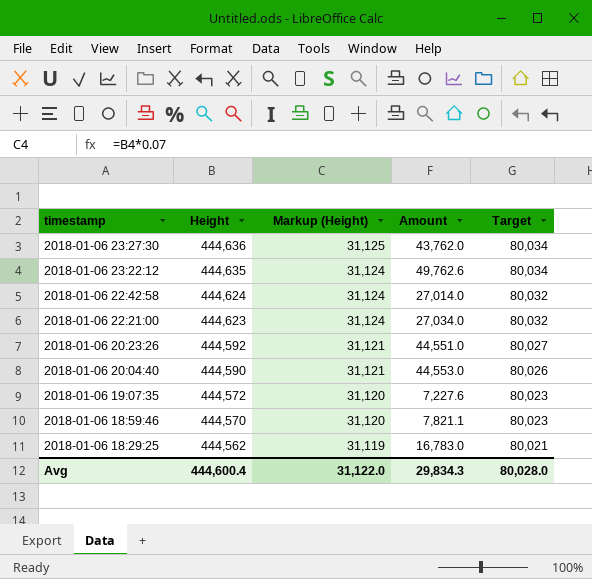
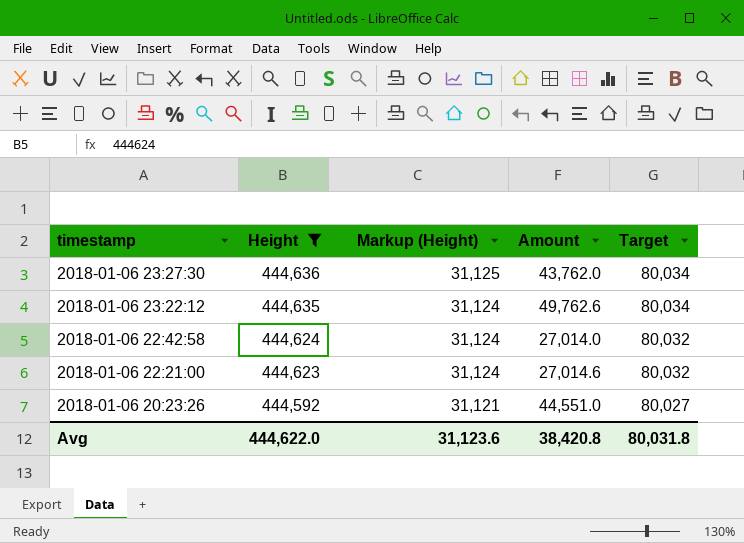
filter: none -> Height >= 444,592
2018-01-06 22:21:00 | Amount: 27,034.0 -> 27,014.6
Avg | Height: 444,600.4 -> 444,622.0
Avg | Markup (Height): 31,122.0 -> 31,123.6
Avg | Amount: 29,834.3 -> 38,420.8
Avg | Target: 80,028.0 -> 80,031.8

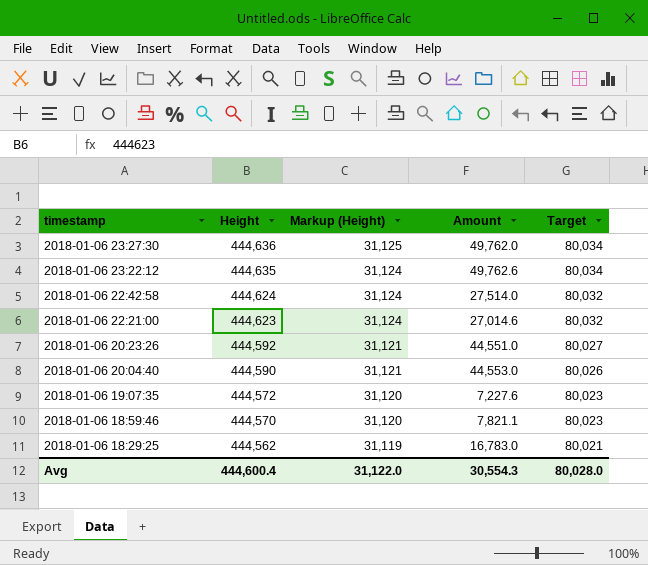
filter: Height >= 444,592 -> none
2018-01-06 23:27:30 | Amount: 43,762.0 -> 49,762.0
2018-01-06 22:42:58 | Amount: 27,014.0 -> 27,514.0
Avg | Height: 444,622.0 -> 444,600.4
Avg | Markup (Height): 31,123.6 -> 31,122.0
Avg | Amount: 38,420.8 -> 30,554.3
Avg | Target: 80,031.8 -> 80,028.0

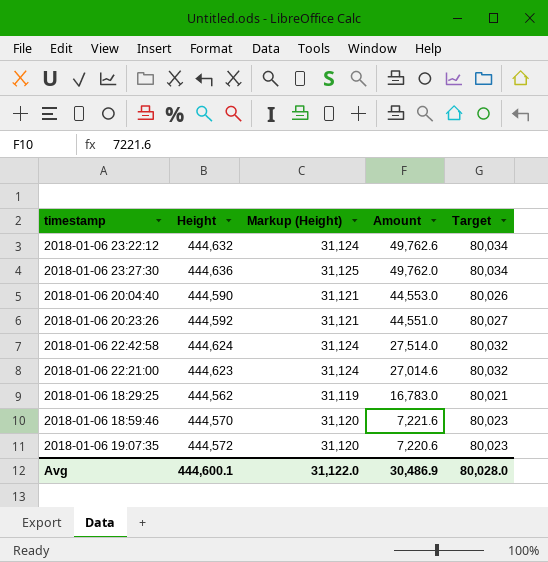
row order: timestamp descending -> Amount descending
2018-01-06 23:22:12 | Height: 444,635 -> 444,632
2018-01-06 18:59:46 | Amount: 7,821.1 -> 7,221.6
2018-01-06 19:07:35 | Amount: 7,227.6 -> 7,220.6
Avg | Height: 444,600.4 -> 444,600.1
Avg | Amount: 30,554.3 -> 30,486.9

